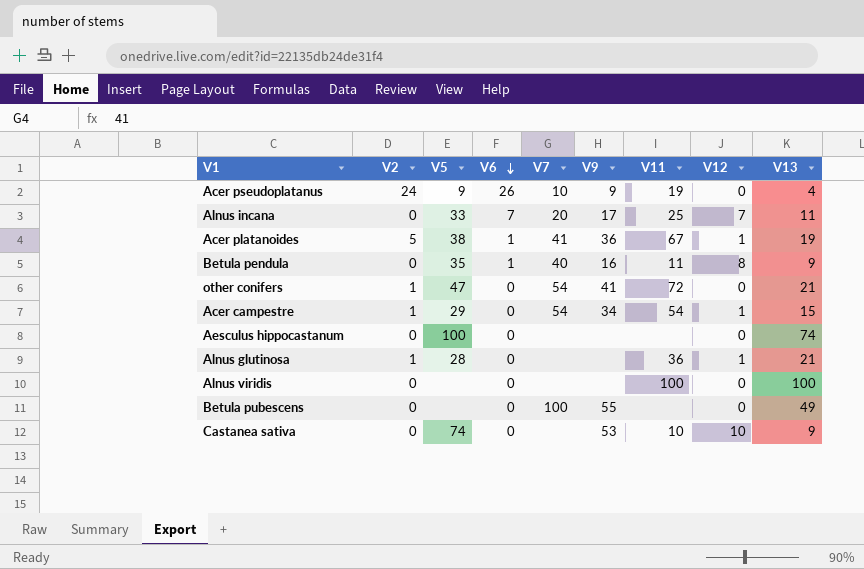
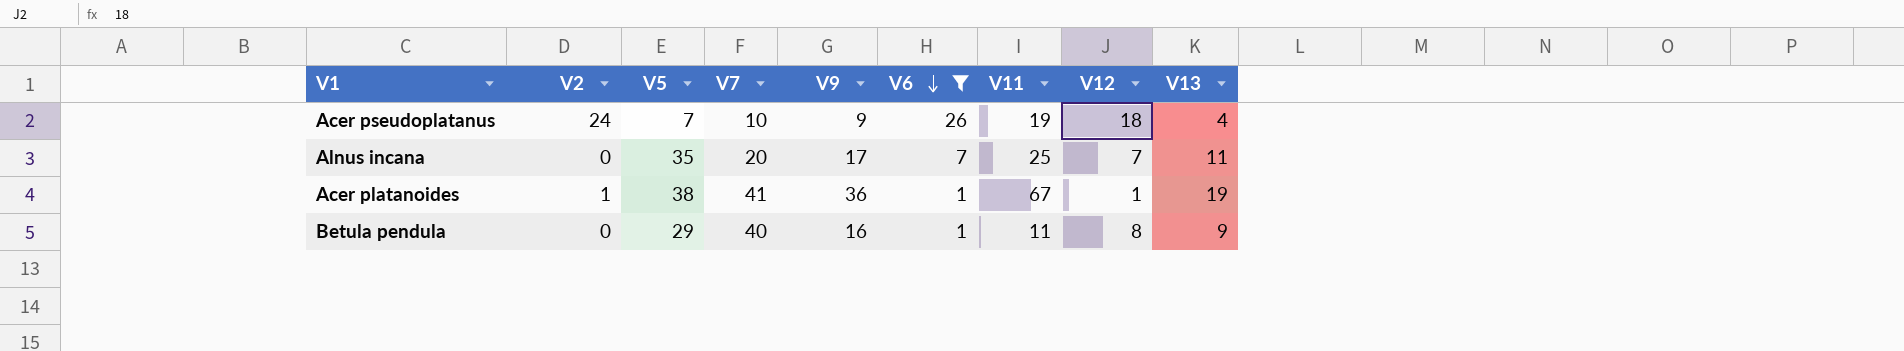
filter: none -> V6 != 0
column V6 | position: 4 -> 6
Acer pseudoplatanus | V5: 9 -> 7
Acer pseudoplatanus | V12: 0 -> 18
Alnus incana | V5: 33 -> 35
Acer platanoides | V2: 5 -> 1
Betula pendula | V5: 35 -> 29

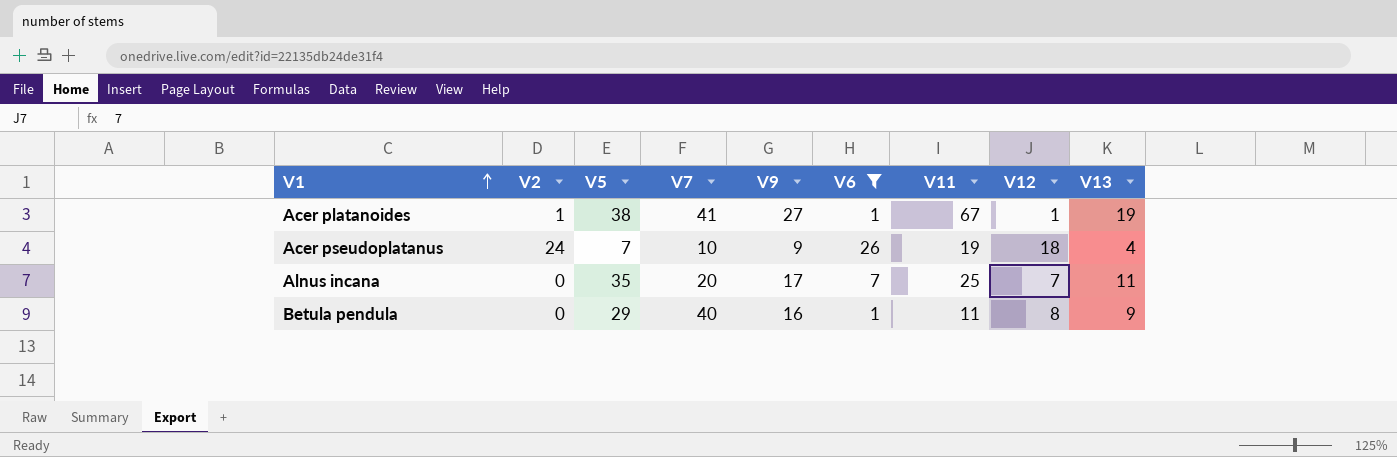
row order: V6 descending -> V1 ascending
Acer platanoides | V9: 36 -> 27

